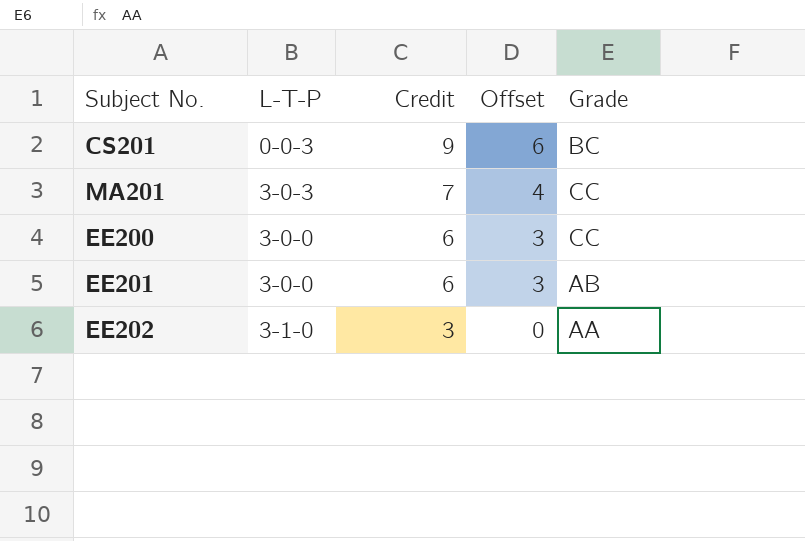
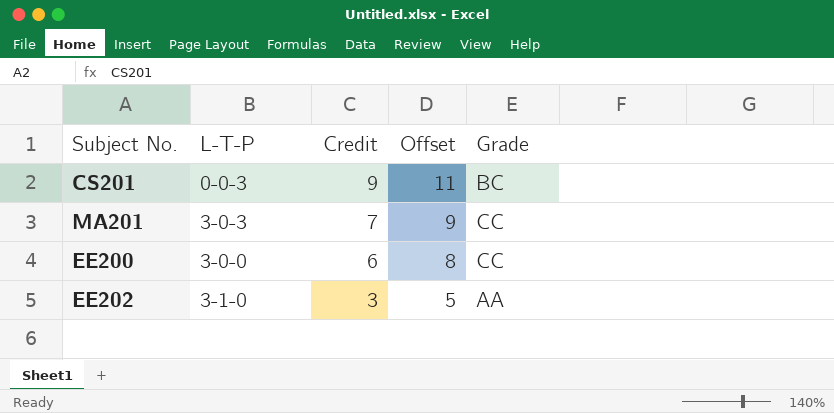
column Offset | formula: [Credit] - 3 -> [Credit] + 2
row EE201: 3-0-0 | 6 | 3 | AB -> none

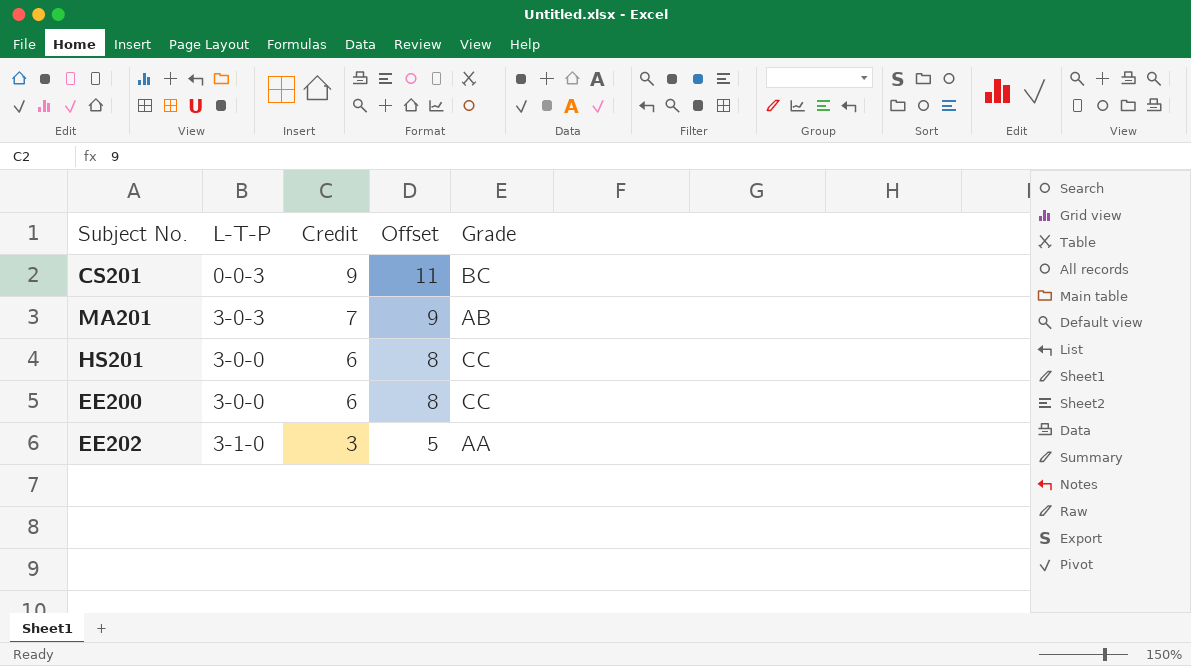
MA201 | Grade: CC -> AB
row HS201: none -> 3-0-0 | 6 | 8 | CC

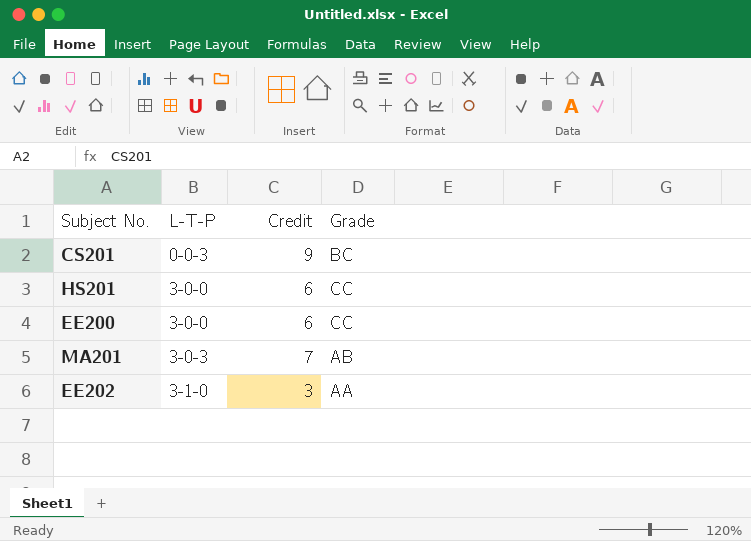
row order: Credit descending -> L-T-P ascending
column Offset | formula: [Credit] + 2 -> none

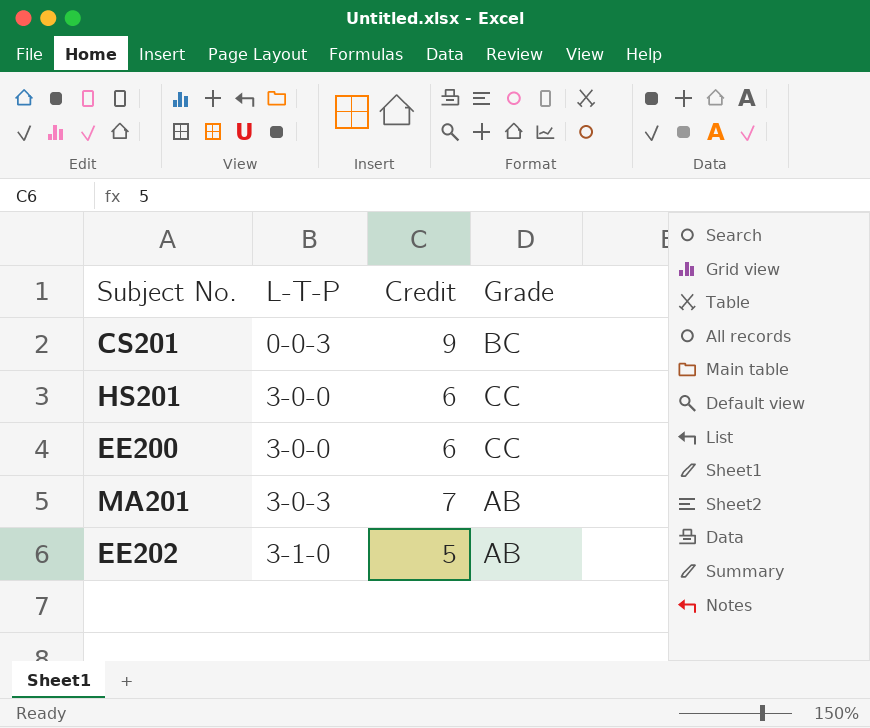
EE202 | Credit: 3 -> 5
EE202 | Grade: AA -> AB

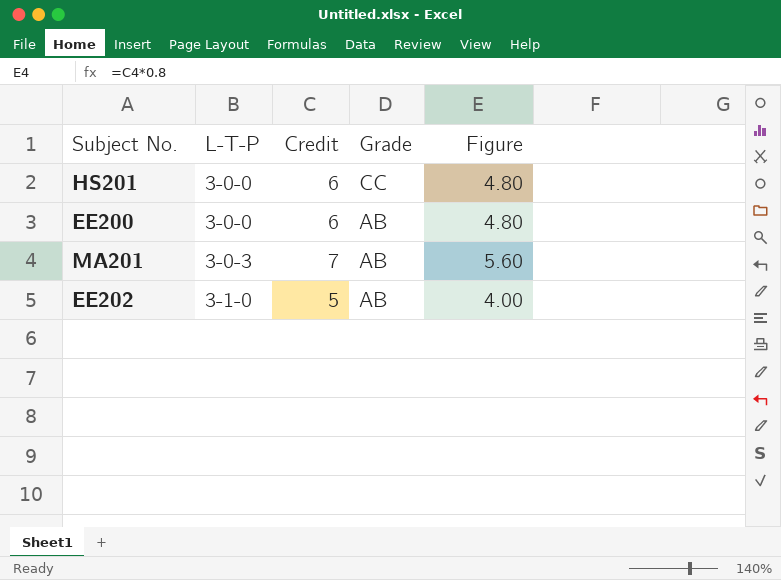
column Figure | formula: none -> [Credit] * 0.8
row CS201: 0-0-3 | 9 | BC -> none
EE200 | Grade: CC -> AB

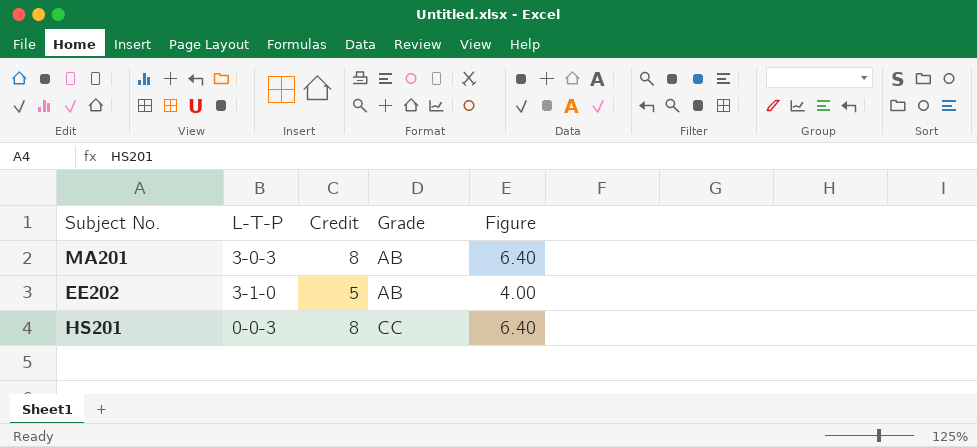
row order: L-T-P ascending -> Grade ascending
row EE200: 3-0-0 | 6 | AB | 4.80 -> none
MA201 | Credit: 7 -> 8
MA201 | Figure: 5.60 -> 6.40
HS201 | L-T-P: 3-0-0 -> 0-0-3
HS201 | Credit: 6 -> 8
HS201 | Figure: 4.80 -> 6.40

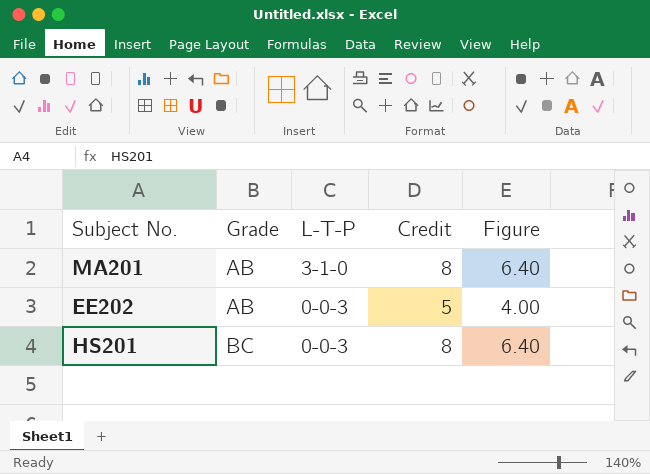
column Grade | position: 4 -> 2
MA201 | L-T-P: 3-0-3 -> 3-1-0
EE202 | L-T-P: 3-1-0 -> 0-0-3
HS201 | Grade: CC -> BC

